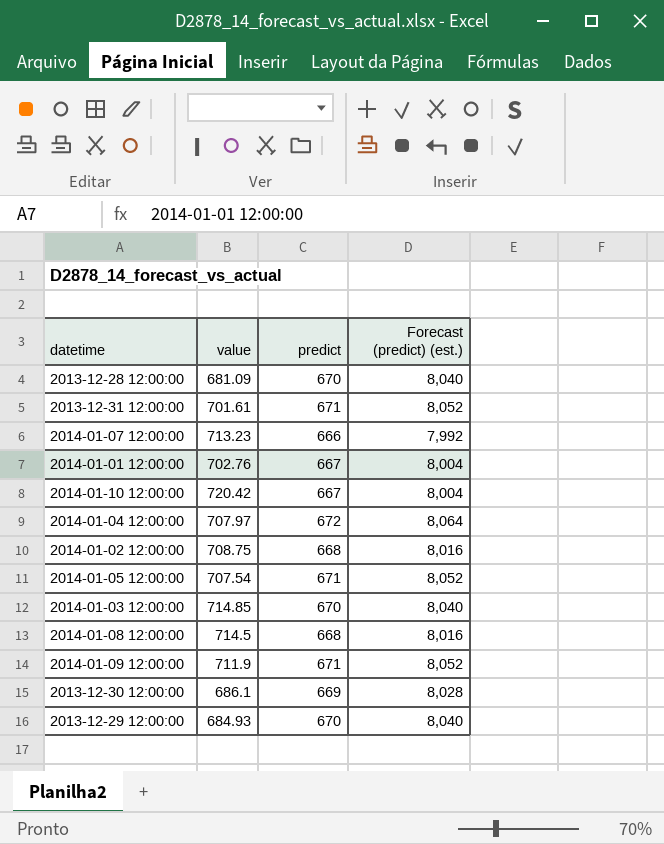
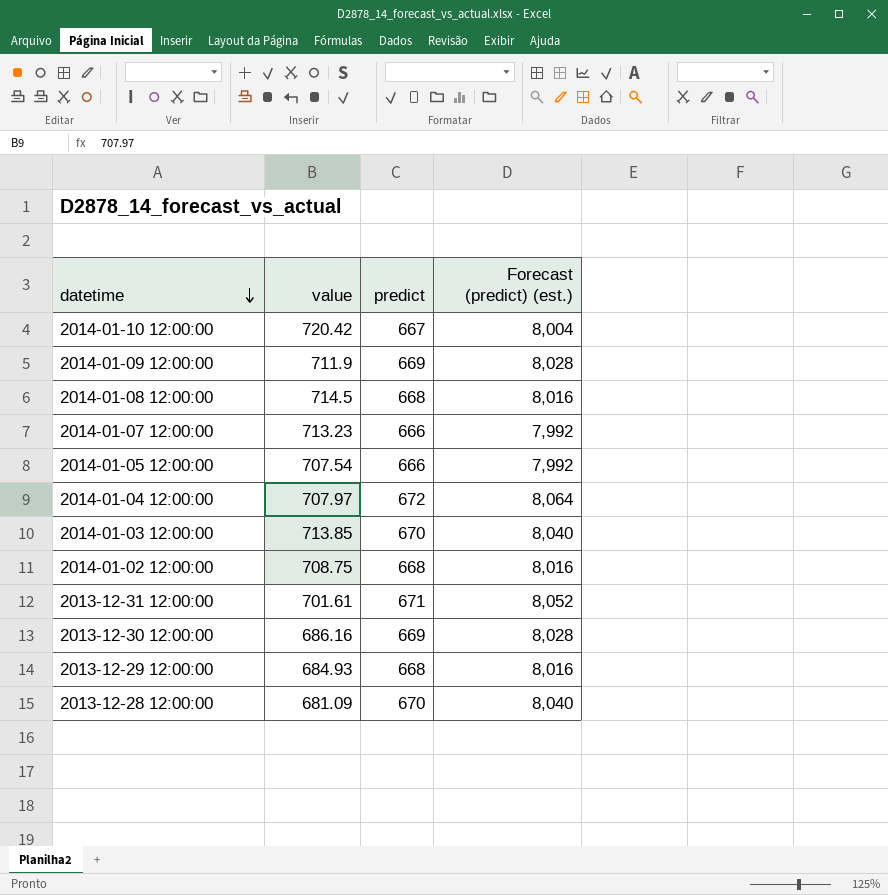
row order: none -> datetime descending
row 2014-01-01 12:00:00: 702.76 | 667 | 8,004 -> none
2014-01-09 12:00:00 | predict: 671 -> 669
2014-01-09 12:00:00 | Forecast (predict) (est.): 8,052 -> 8,028
2014-01-05 12:00:00 | predict: 671 -> 666
2014-01-05 12:00:00 | Forecast (predict) (est.): 8,052 -> 7,992
2014-01-03 12:00:00 | value: 714.85 -> 713.85
2013-12-30 12:00:00 | value: 686.1 -> 686.16
2013-12-29 12:00:00 | predict: 670 -> 668
2013-12-29 12:00:00 | Forecast (predict) (est.): 8,040 -> 8,016

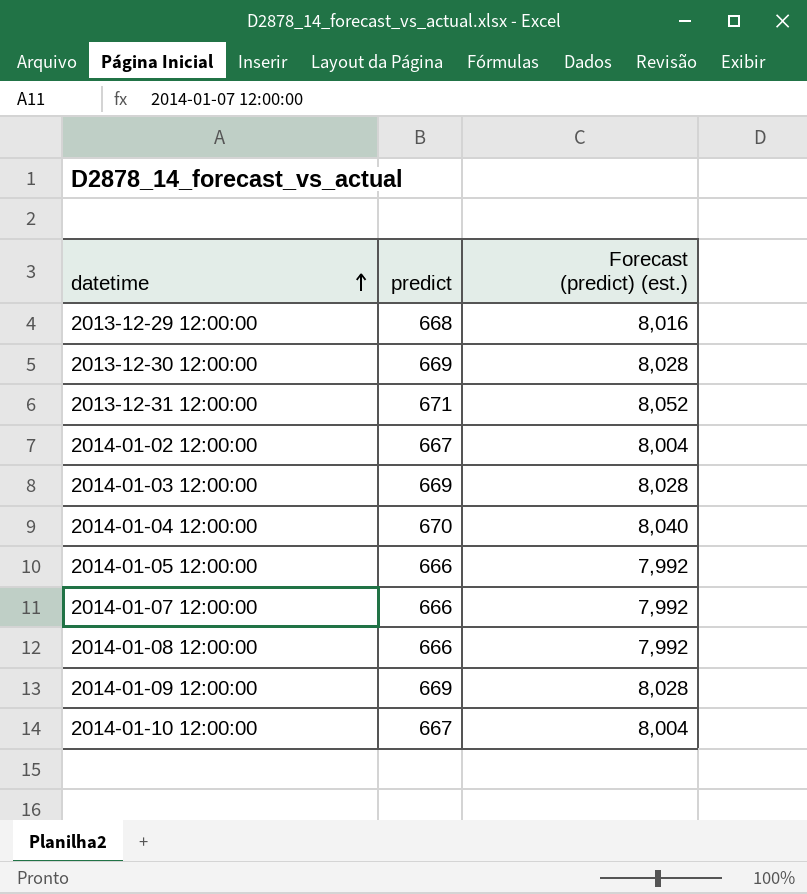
row order: datetime descending -> datetime ascending
column value | position: 2 -> none
row 2013-12-28 12:00:00: 681.09 | 670 | 8,040 -> none
2014-01-02 12:00:00 | predict: 668 -> 667
2014-01-02 12:00:00 | Forecast (predict) (est.): 8,016 -> 8,004
2014-01-03 12:00:00 | predict: 670 -> 669
2014-01-03 12:00:00 | Forecast (predict) (est.): 8,040 -> 8,028
2014-01-04 12:00:00 | predict: 672 -> 670
2014-01-04 12:00:00 | Forecast (predict) (est.): 8,064 -> 8,040
2014-01-08 12:00:00 | predict: 668 -> 666
2014-01-08 12:00:00 | Forecast (predict) (est.): 8,016 -> 7,992

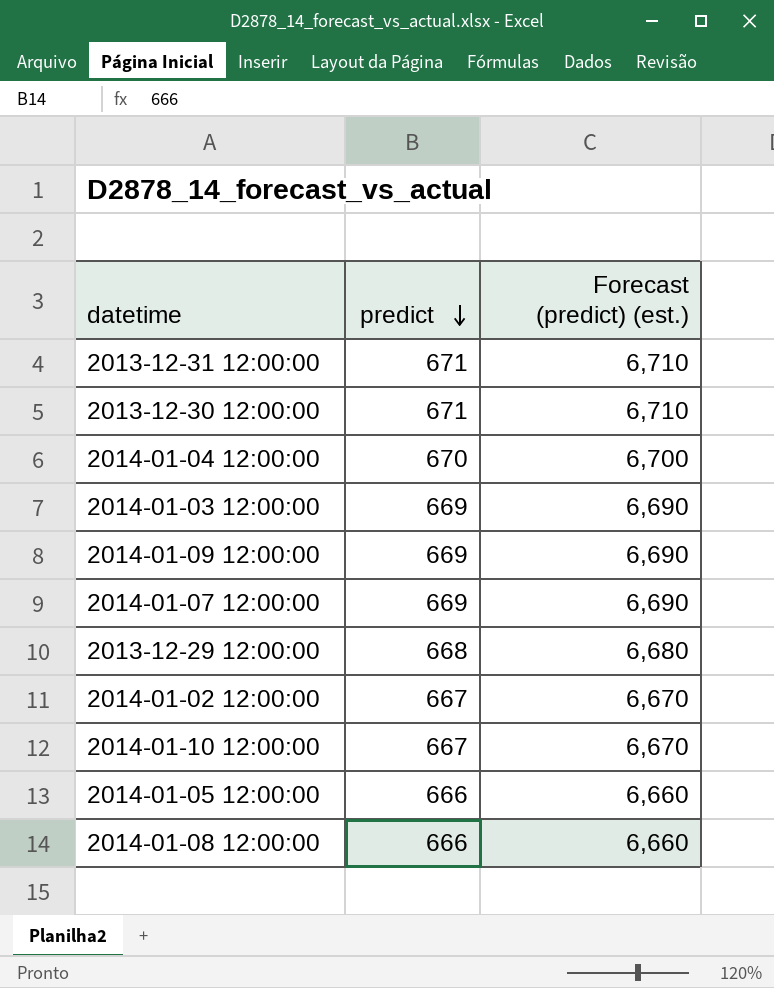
row order: datetime ascending -> predict descending
column Forecast (predict) (est.) | formula: [predict] * 12 -> [predict] * 10
2013-12-30 12:00:00 | predict: 669 -> 671
2014-01-07 12:00:00 | predict: 666 -> 669

